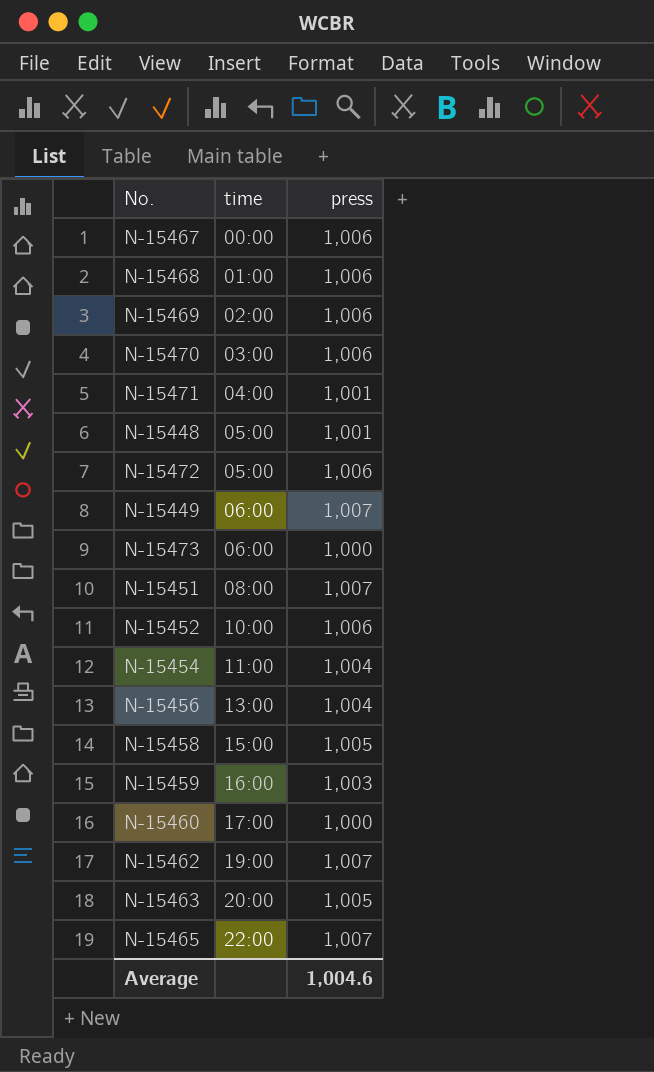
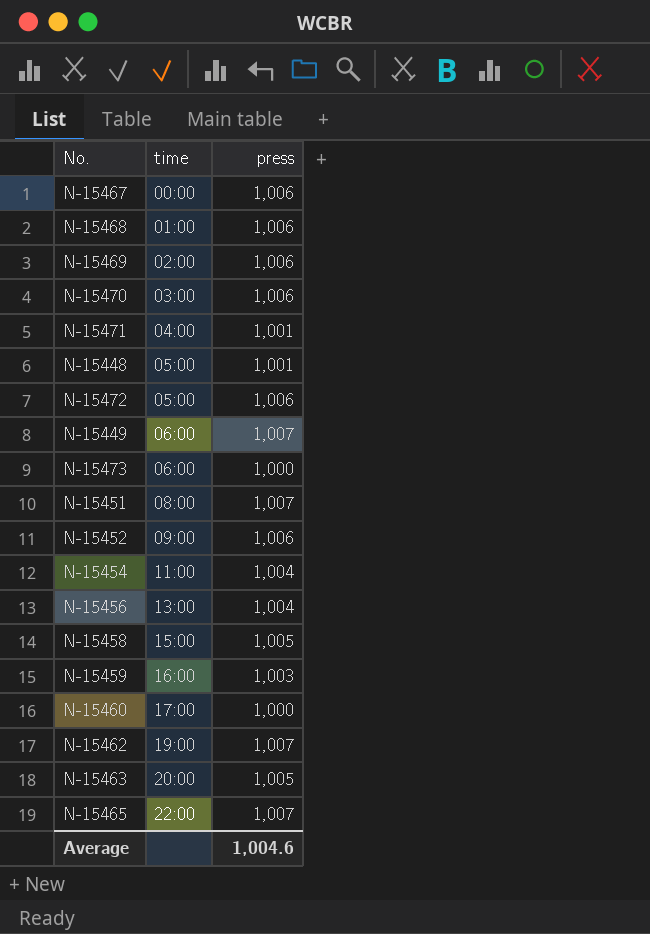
N-15452 | time: 10:00 -> 09:00

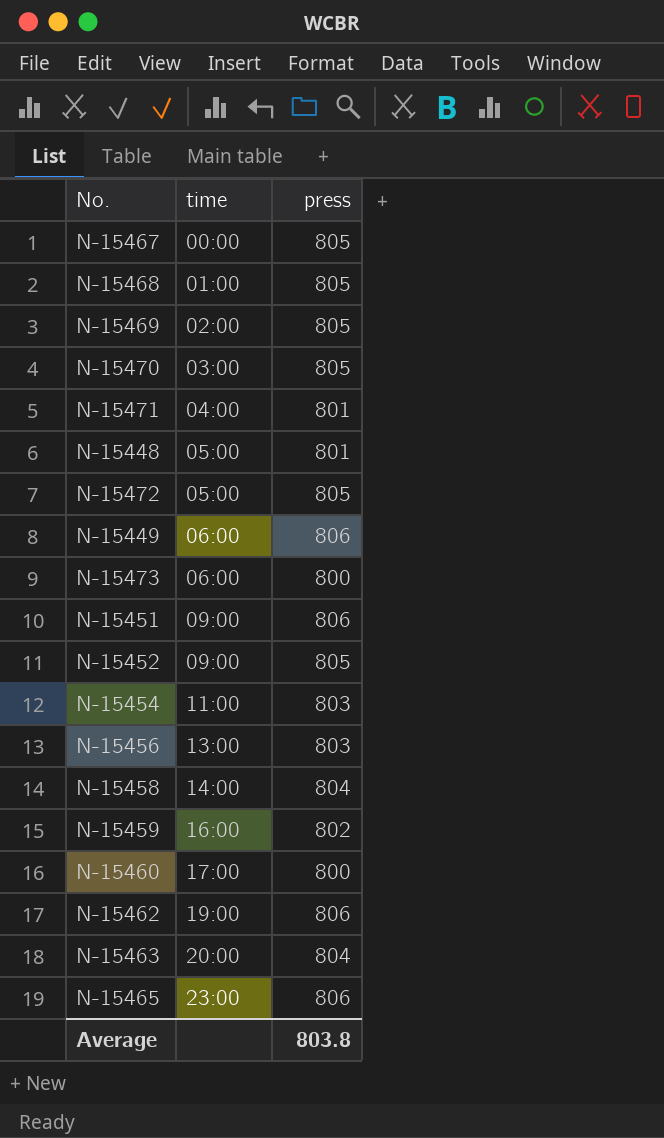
N-15467 | press: 1,006 -> 805
N-15468 | press: 1,006 -> 805
N-15469 | press: 1,006 -> 805
N-15470 | press: 1,006 -> 805
N-15471 | press: 1,001 -> 801
N-15448 | press: 1,001 -> 801
N-15472 | press: 1,006 -> 805
N-15449 | press: 1,007 -> 806
N-15473 | press: 1,000 -> 800
N-15451 | time: 08:00 -> 09:00
N-15451 | press: 1,007 -> 806
N-15452 | press: 1,006 -> 805
N-15454 | press: 1,004 -> 803
N-15456 | press: 1,004 -> 803
N-15458 | time: 15:00 -> 14:00
N-15458 | press: 1,005 -> 804
N-15459 | press: 1,003 -> 802
N-15460 | press: 1,000 -> 800
N-15462 | press: 1,007 -> 806
N-15463 | press: 1,005 -> 804
N-15465 | time: 22:00 -> 23:00
N-15465 | press: 1,007 -> 806
Average | press: 1,004.6 -> 803.8

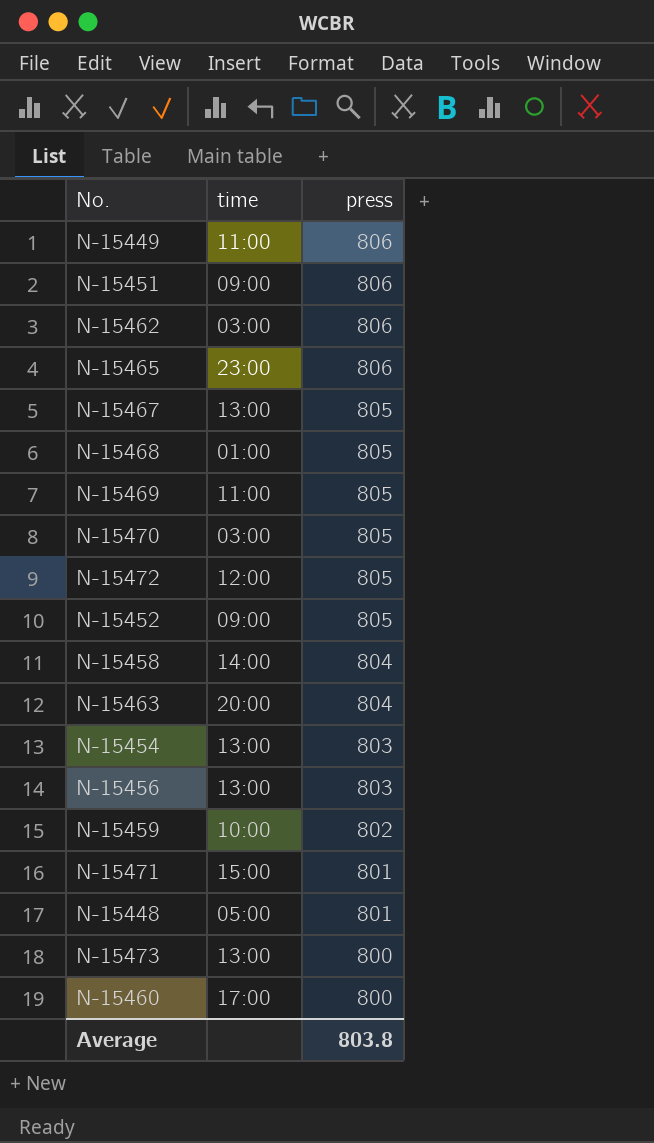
row order: time ascending -> press descending
N-15449 | time: 06:00 -> 11:00
N-15462 | time: 19:00 -> 03:00
N-15467 | time: 00:00 -> 13:00
N-15469 | time: 02:00 -> 11:00
N-15472 | time: 05:00 -> 12:00
N-15454 | time: 11:00 -> 13:00
N-15459 | time: 16:00 -> 10:00
N-15471 | time: 04:00 -> 15:00
N-15473 | time: 06:00 -> 13:00

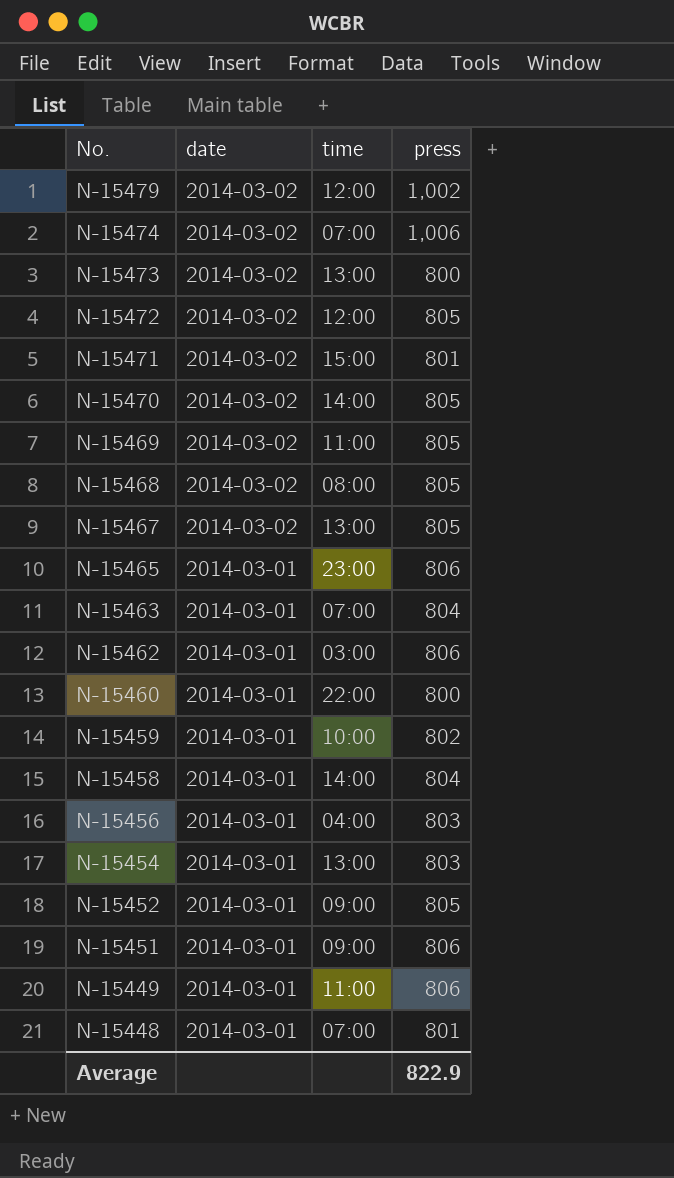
row order: press descending -> No. descending
column date | position: none -> 2
row N-15479: none -> 2014-03-02 | 12:00 | 1,002
row N-15474: none -> 2014-03-02 | 07:00 | 1,006
N-15470 | time: 03:00 -> 14:00
N-15468 | time: 01:00 -> 08:00
N-15463 | time: 20:00 -> 07:00
N-15460 | time: 17:00 -> 22:00
N-15456 | time: 13:00 -> 04:00
N-15448 | time: 05:00 -> 07:00
Average | press: 803.8 -> 822.9

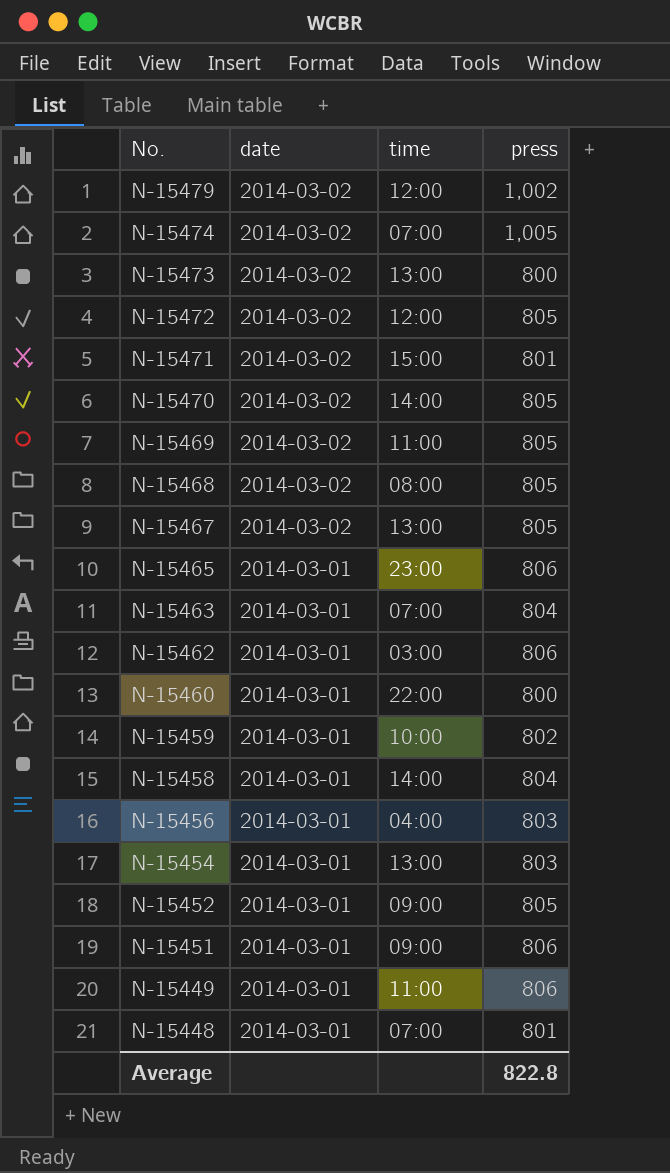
N-15474 | press: 1,006 -> 1,005
Average | press: 822.9 -> 822.8

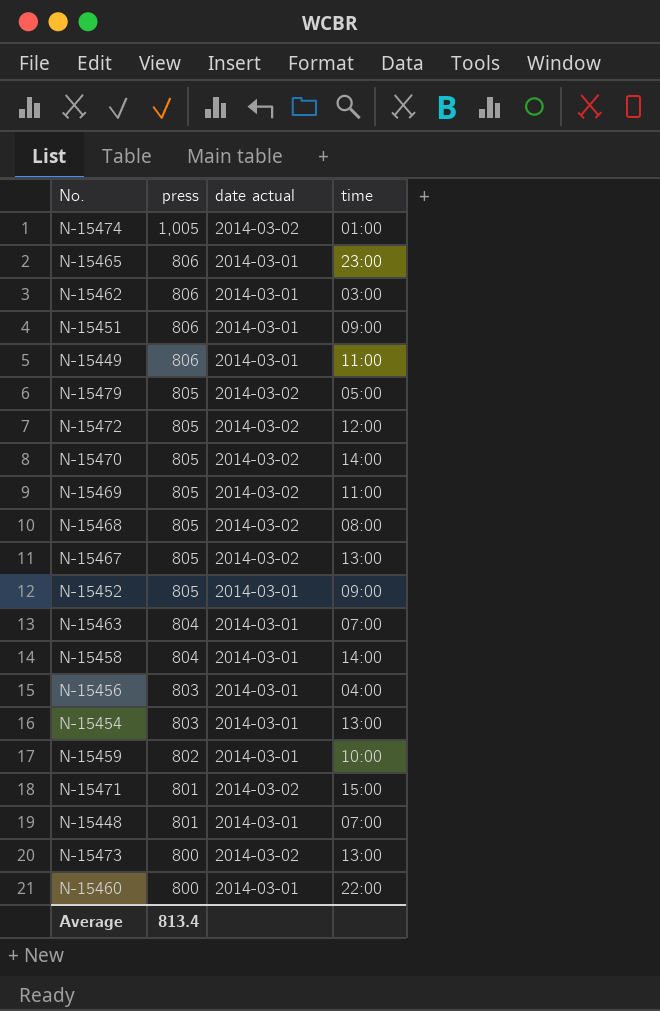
row order: No. descending -> press descending
column press | position: 4 -> 2
column name: date -> date actual
N-15474 | time: 07:00 -> 01:00
N-15479 | press: 1,002 -> 805
N-15479 | time: 12:00 -> 05:00
Average | press: 822.8 -> 813.4

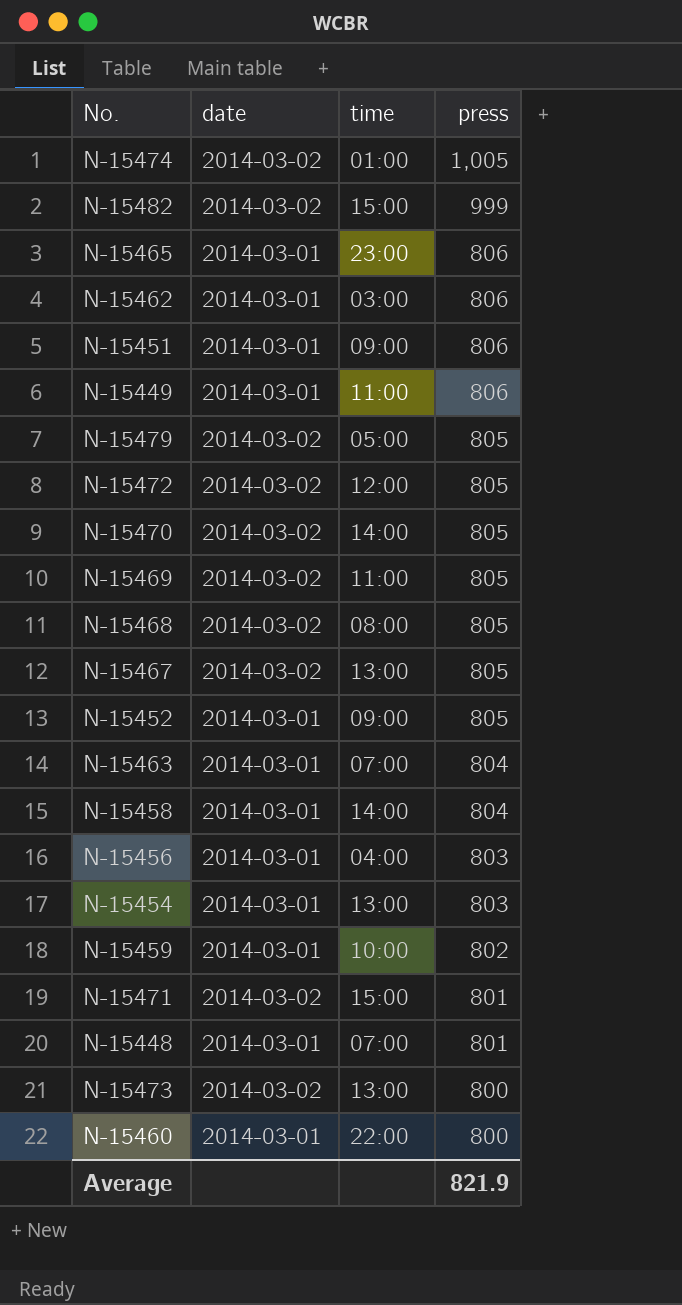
column name: date actual -> date
column press | position: 2 -> 4
row N-15482: none -> 2014-03-02 | 15:00 | 999
Average | press: 813.4 -> 821.9

